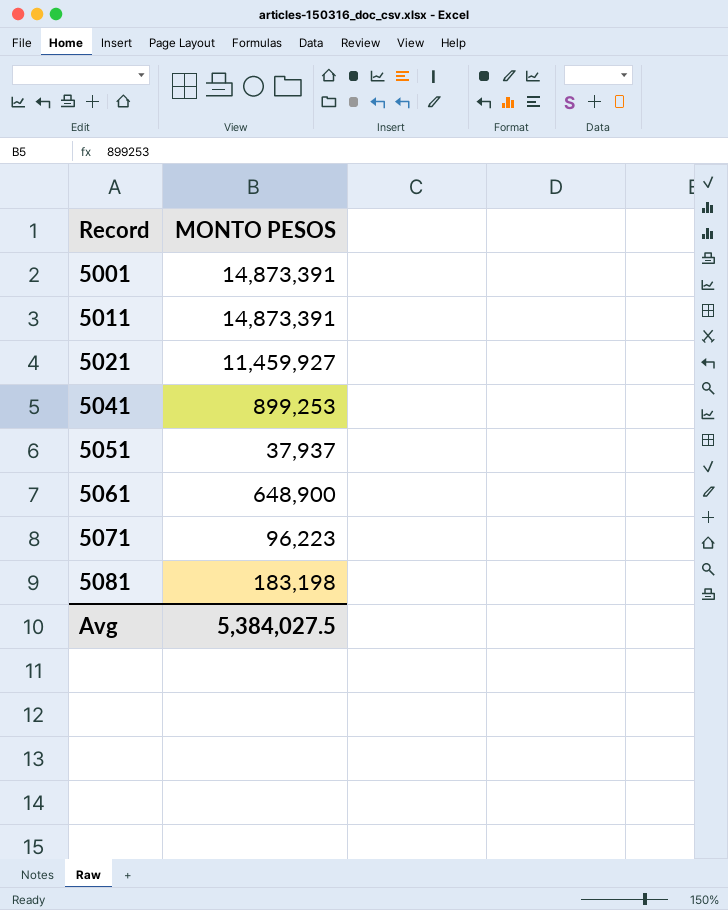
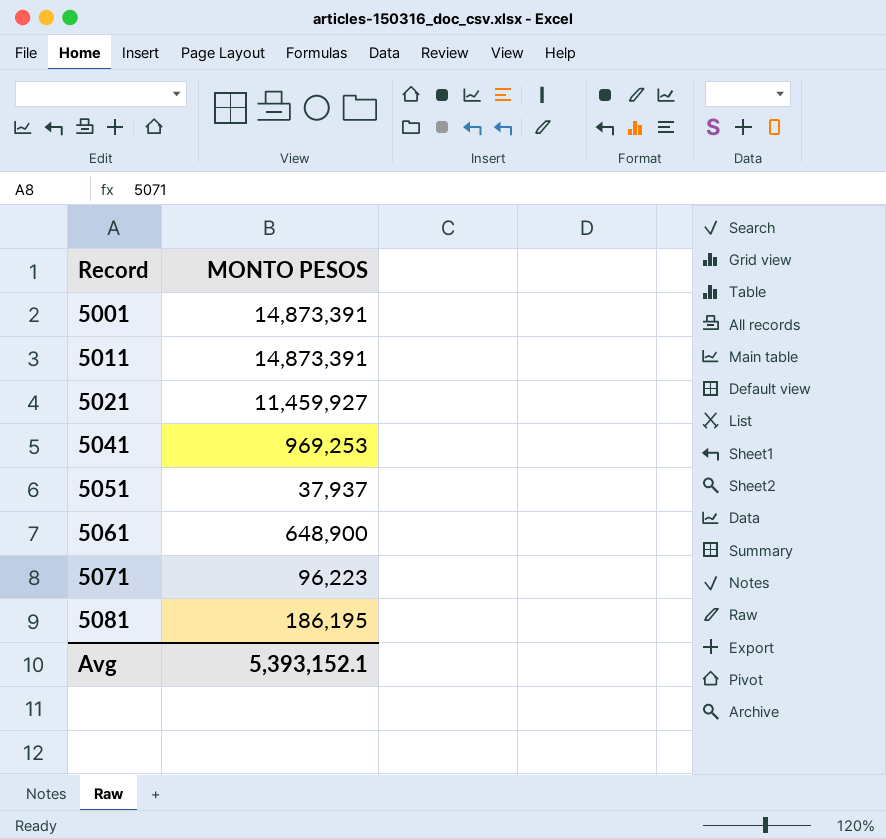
5041 | MONTO PESOS: 899,253 -> 969,253
5081 | MONTO PESOS: 183,198 -> 186,195
Avg | MONTO PESOS: 5,384,027.5 -> 5,393,152.1

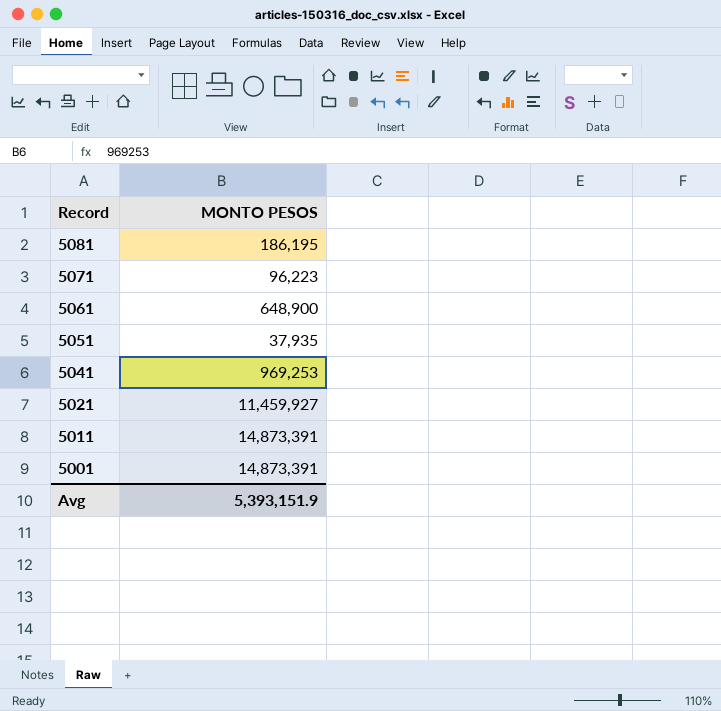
row order: Record ascending -> Record descending
5051 | MONTO PESOS: 37,937 -> 37,935
Avg | MONTO PESOS: 5,393,152.1 -> 5,393,151.9

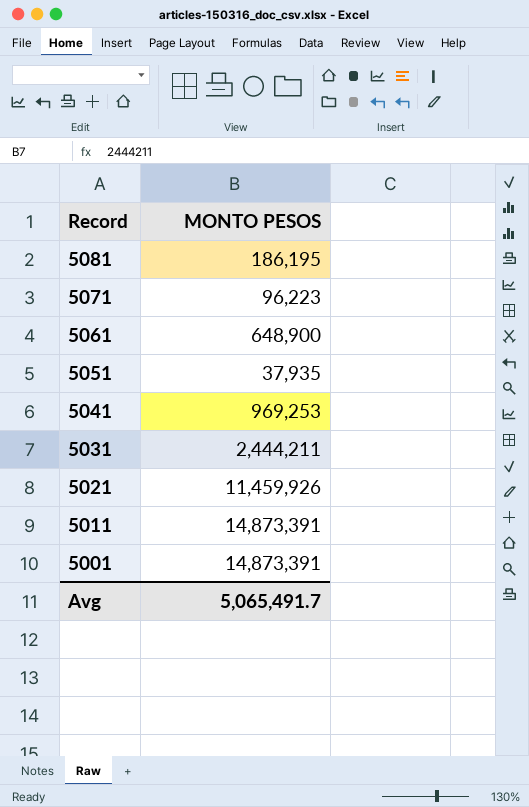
row 5031: none -> 2,444,211
5021 | MONTO PESOS: 11,459,927 -> 11,459,926
Avg | MONTO PESOS: 5,393,151.9 -> 5,065,491.7

